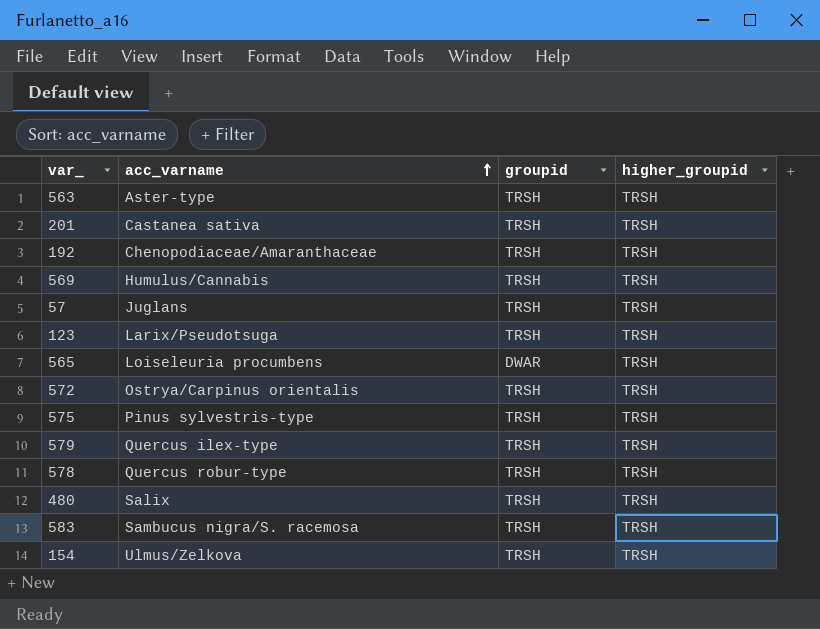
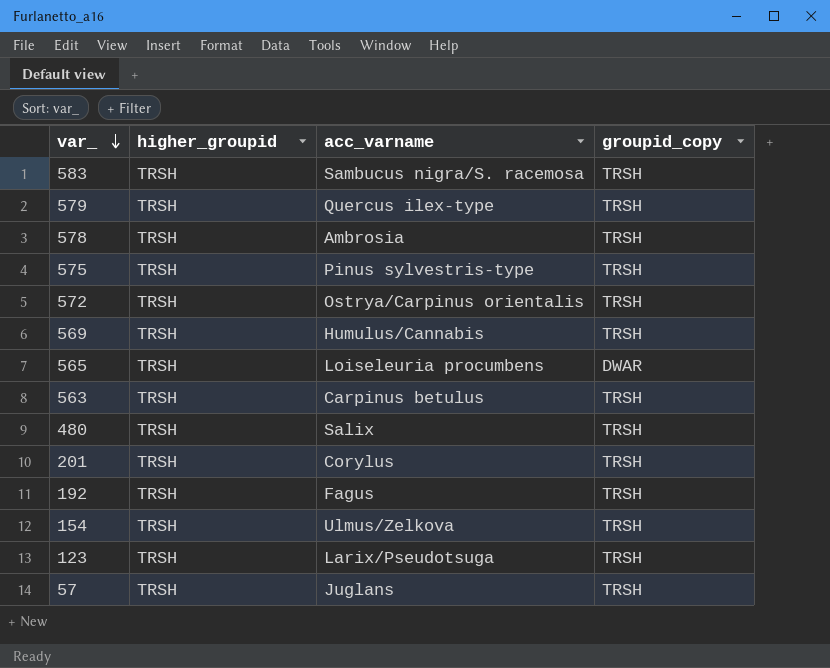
row order: acc_varname ascending -> var_ descending
column higher_groupid | position: 4 -> 2
column name: groupid -> groupid_copy
578 | acc_varname: Quercus robur-type -> Ambrosia
563 | acc_varname: Aster-type -> Carpinus betulus
201 | acc_varname: Castanea sativa -> Corylus
192 | acc_varname: Chenopodiaceae/Amaranthaceae -> Fagus

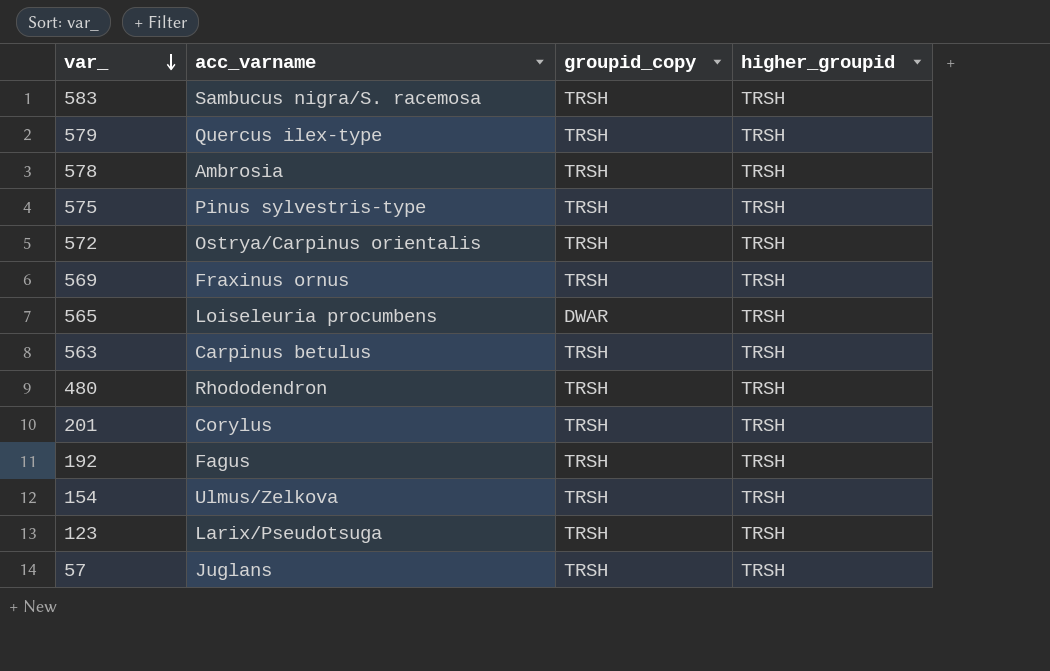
column higher_groupid | position: 2 -> 4
569 | acc_varname: Humulus/Cannabis -> Fraxinus ornus
480 | acc_varname: Salix -> Rhododendron

